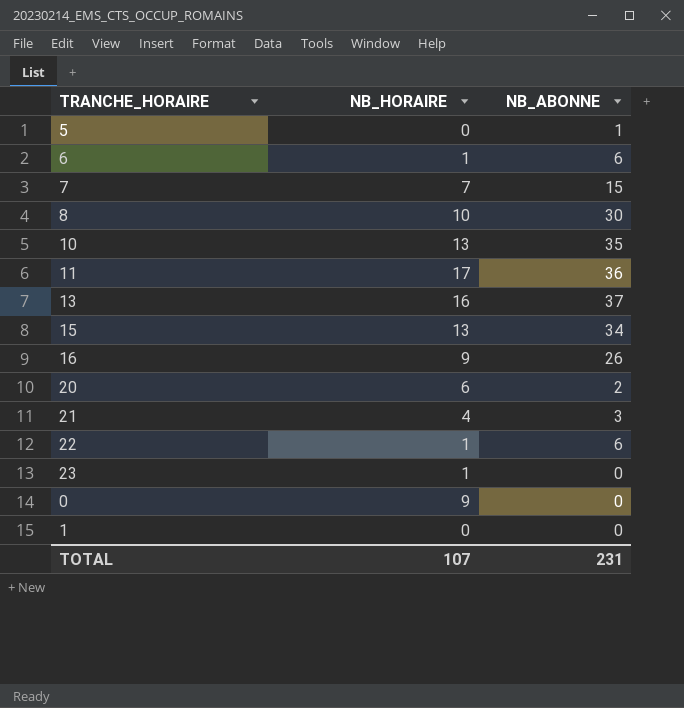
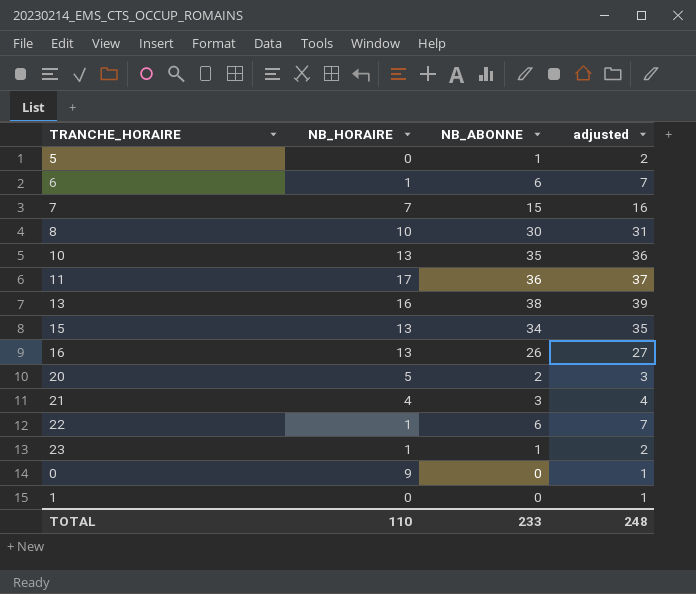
column adjusted | formula: none -> [NB_ABONNE] + 1
13 | NB_ABONNE: 37 -> 38
16 | NB_HORAIRE: 9 -> 13
20 | NB_HORAIRE: 6 -> 5
23 | NB_ABONNE: 0 -> 1
TOTAL | NB_HORAIRE: 107 -> 110
TOTAL | NB_ABONNE: 231 -> 233

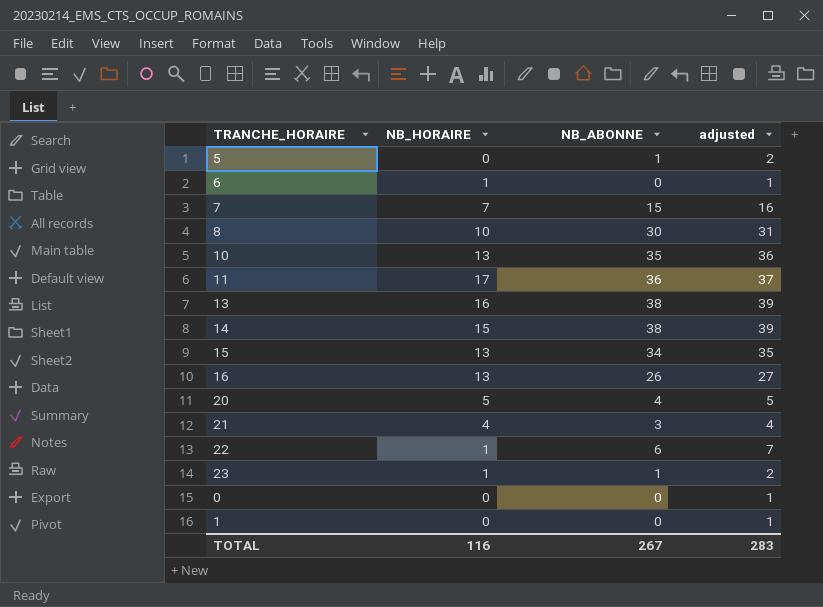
6 | NB_ABONNE: 6 -> 0
6 | adjusted: 7 -> 1
row 14: none -> 15 | 38 | 39
20 | NB_ABONNE: 2 -> 4
20 | adjusted: 3 -> 5
0 | NB_HORAIRE: 9 -> 0
TOTAL | NB_HORAIRE: 110 -> 116
TOTAL | NB_ABONNE: 233 -> 267
TOTAL | adjusted: 248 -> 283

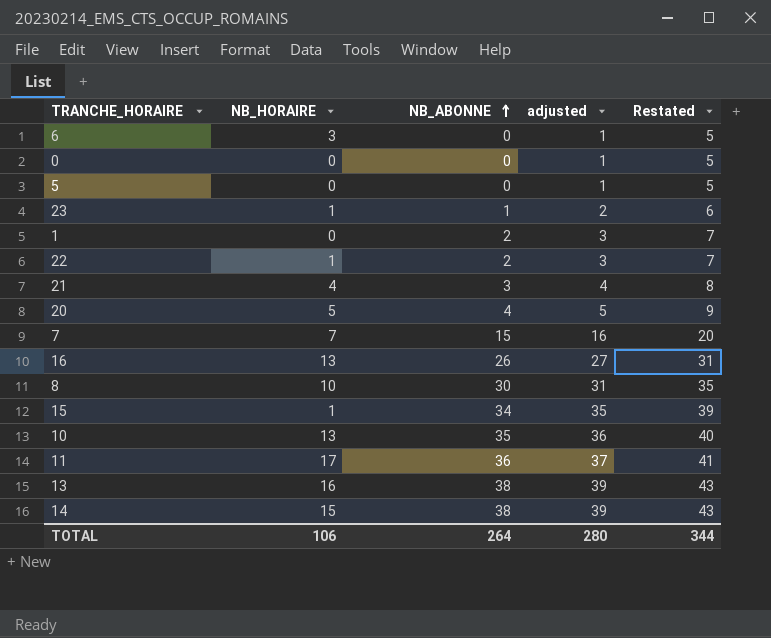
row order: none -> NB_ABONNE ascending
column Restated | formula: none -> [NB_ABONNE] + 5
6 | NB_HORAIRE: 1 -> 3
5 | NB_ABONNE: 1 -> 0
5 | adjusted: 2 -> 1
1 | NB_ABONNE: 0 -> 2
1 | adjusted: 1 -> 3
22 | NB_ABONNE: 6 -> 2
22 | adjusted: 7 -> 3
15 | NB_HORAIRE: 13 -> 1
TOTAL | NB_HORAIRE: 116 -> 106
TOTAL | NB_ABONNE: 267 -> 264
TOTAL | adjusted: 283 -> 280

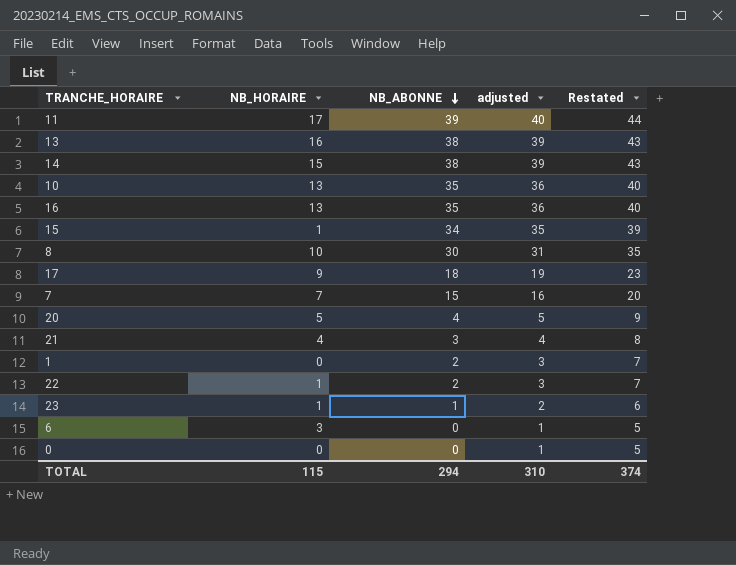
row order: NB_ABONNE ascending -> NB_ABONNE descending
row 5: 0 | 0 | 1 | 5 -> none
11 | NB_ABONNE: 36 -> 39
11 | adjusted: 37 -> 40
11 | Restated: 41 -> 44
16 | NB_ABONNE: 26 -> 35
16 | adjusted: 27 -> 36
16 | Restated: 31 -> 40
row 17: none -> 9 | 18 | 19 | 23
TOTAL | NB_HORAIRE: 106 -> 115
TOTAL | NB_ABONNE: 264 -> 294
TOTAL | adjusted: 280 -> 310
TOTAL | Restated: 344 -> 374

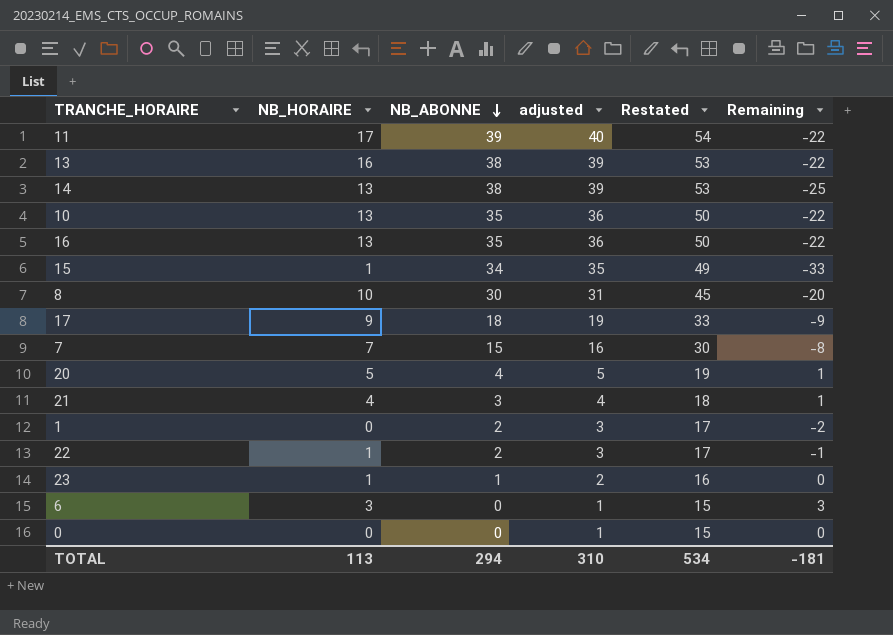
column Restated | formula: [NB_ABONNE] + 5 -> [NB_ABONNE] + 15
column Remaining | formula: none -> [NB_HORAIRE] - [NB_ABONNE]
14 | NB_HORAIRE: 15 -> 13
TOTAL | NB_HORAIRE: 115 -> 113
TOTAL | Restated: 374 -> 534

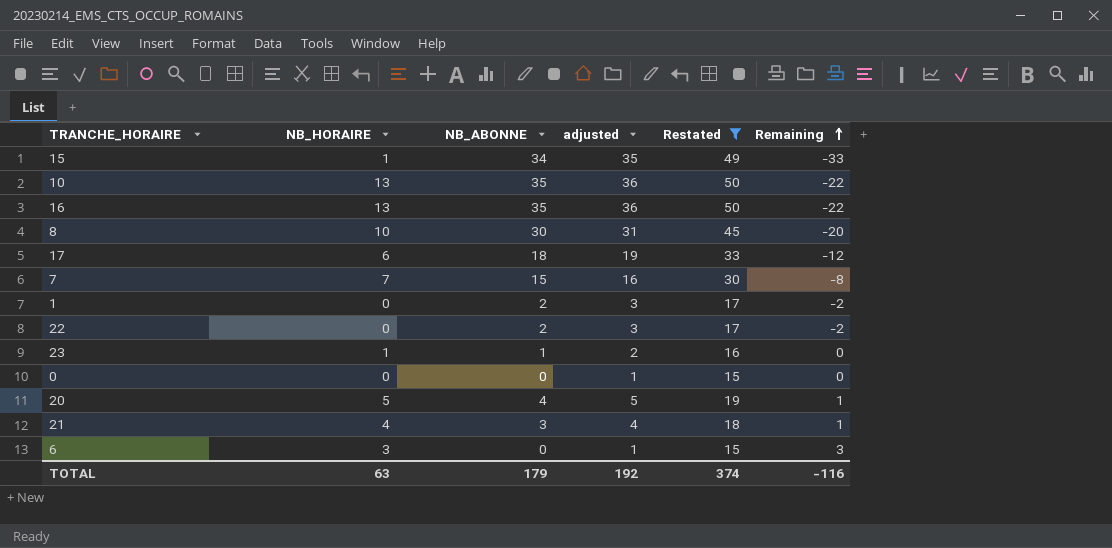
filter: none -> Restated <= 50
row order: NB_ABONNE descending -> Remaining ascending
17 | NB_HORAIRE: 9 -> 6
17 | Remaining: -9 -> -12
22 | NB_HORAIRE: 1 -> 0
22 | Remaining: -1 -> -2
TOTAL | NB_HORAIRE: 113 -> 63
TOTAL | NB_ABONNE: 294 -> 179
TOTAL | adjusted: 310 -> 192
TOTAL | Restated: 534 -> 374
TOTAL | Remaining: -181 -> -116

